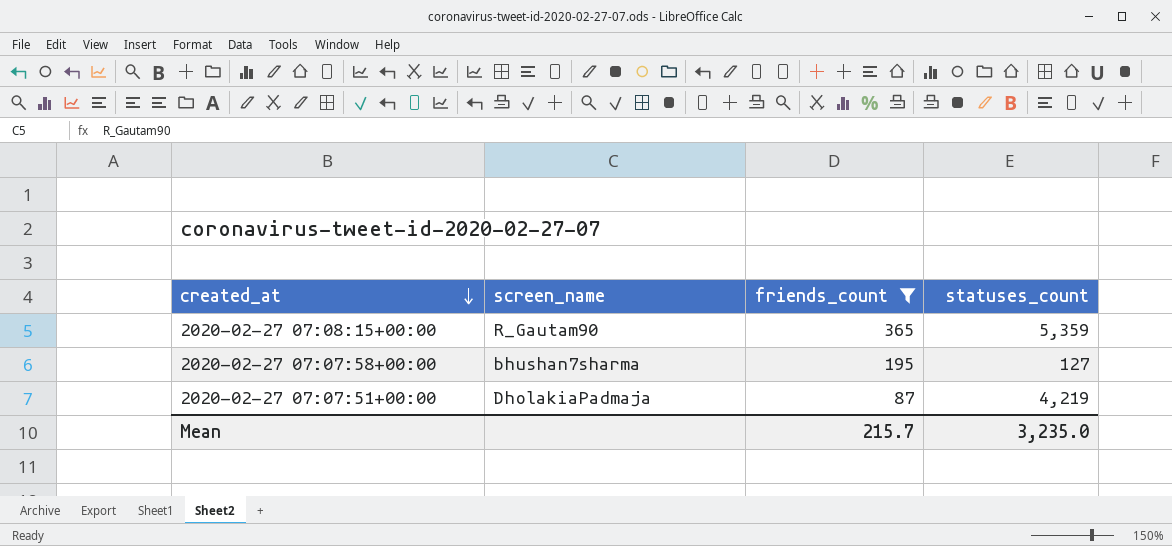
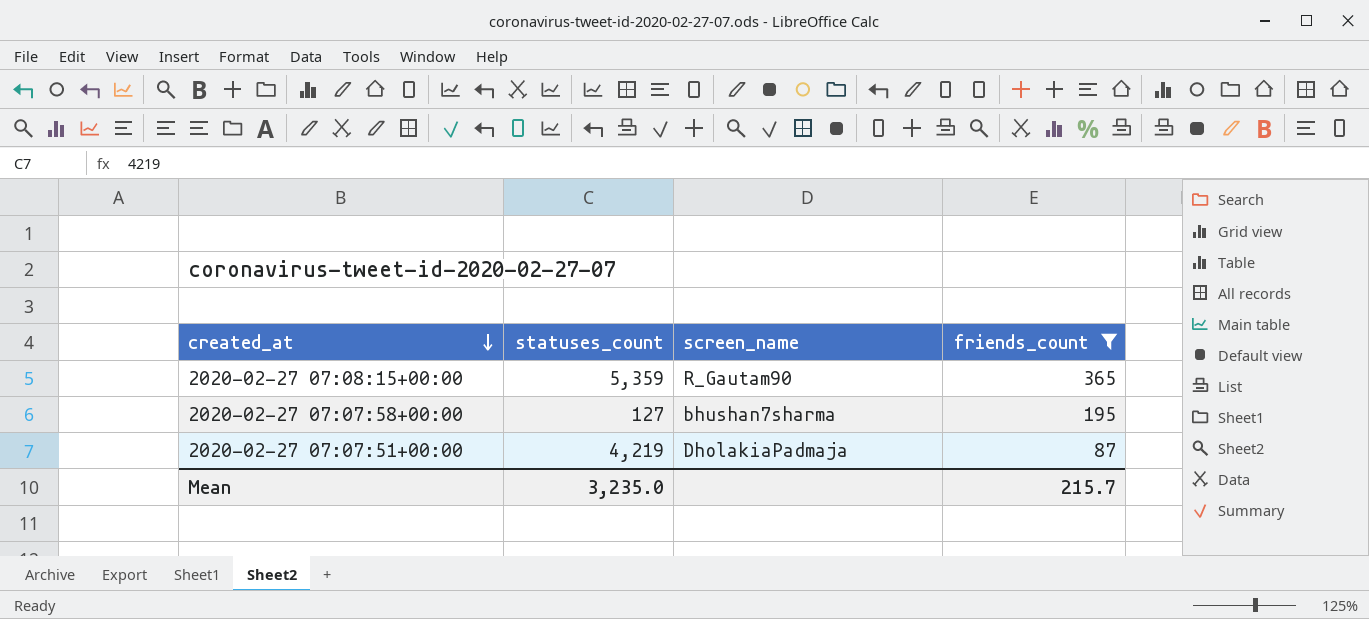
column statuses_count | position: 4 -> 2

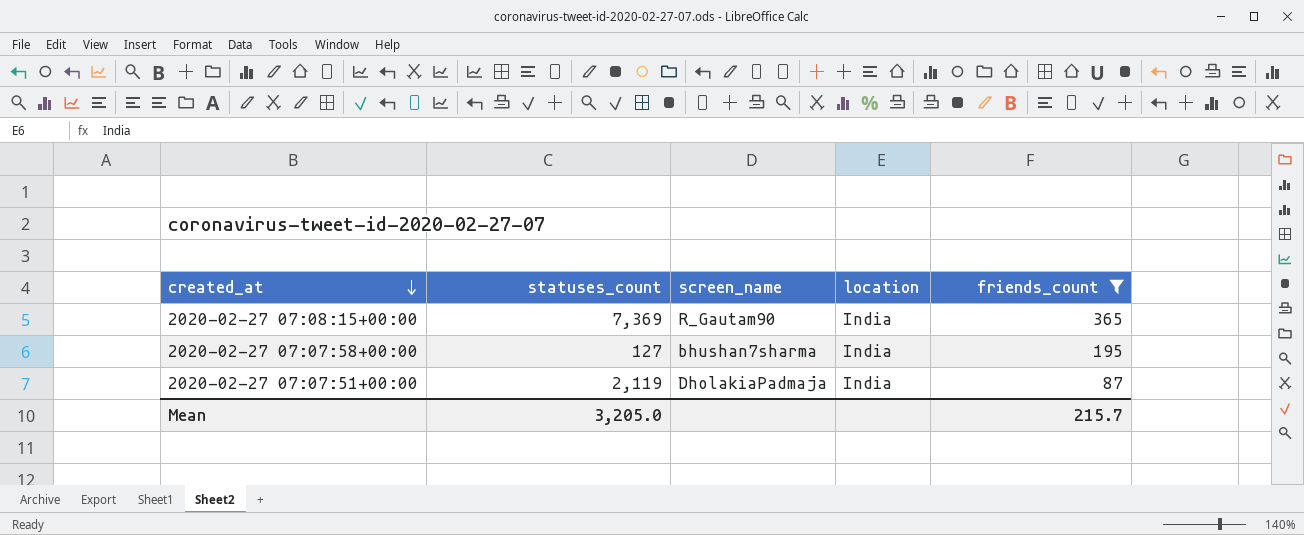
column location | position: none -> 4
2020-02-27 07:08:15+00:00 | statuses_count: 5,359 -> 7,369
2020-02-27 07:07:51+00:00 | statuses_count: 4,219 -> 2,119
Mean | statuses_count: 3,235.0 -> 3,205.0

